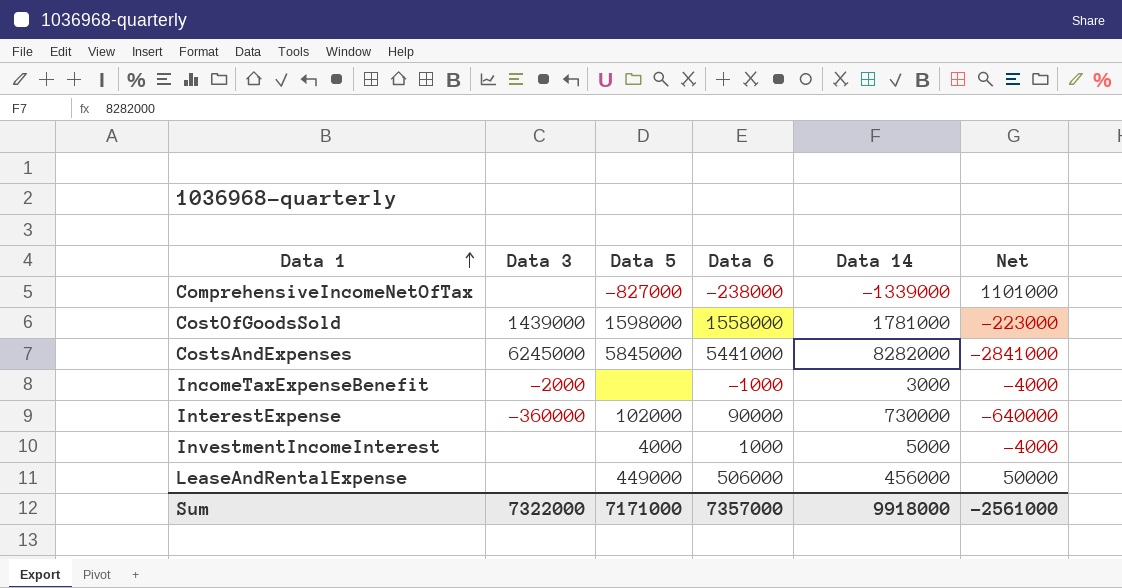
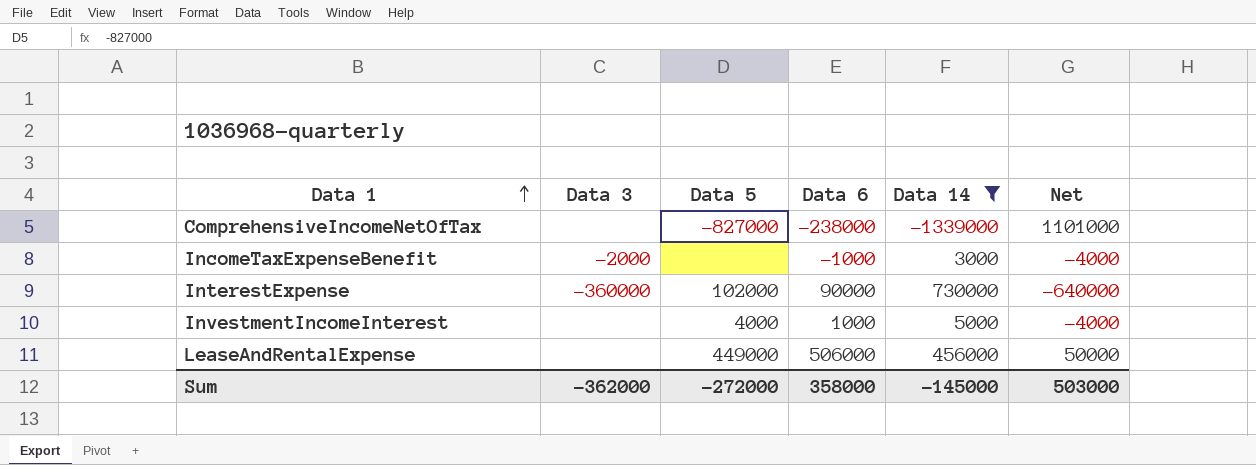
filter: none -> Data 14 <= 730000
Sum | Data 3: 7322000 -> -362000
Sum | Data 5: 7171000 -> -272000
Sum | Data 6: 7357000 -> 358000
Sum | Data 14: 9918000 -> -145000
Sum | Net: -2561000 -> 503000

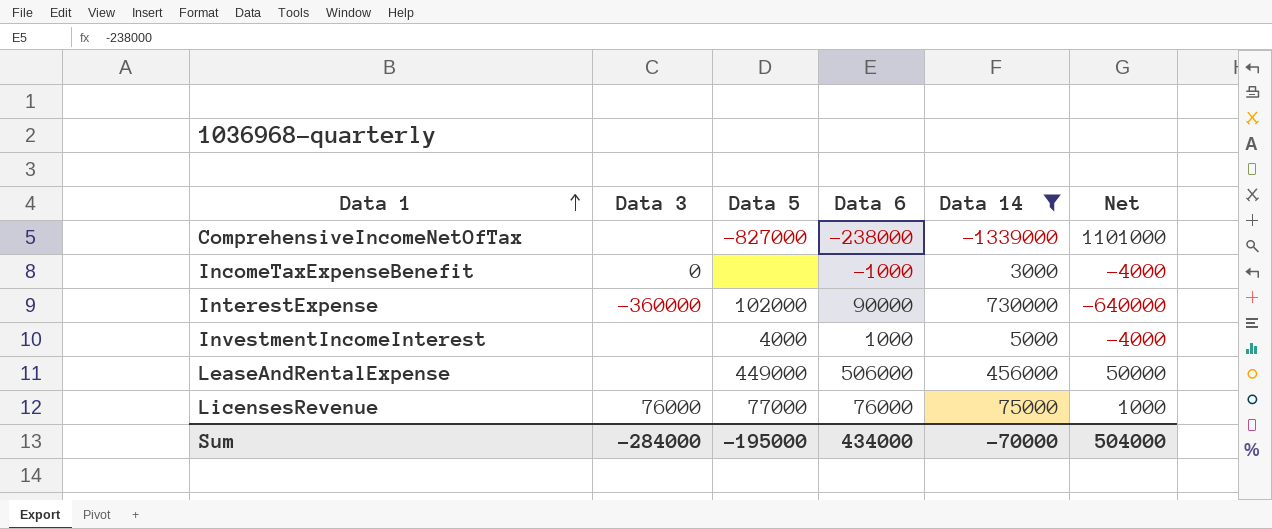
IncomeTaxExpenseBenefit | Data 3: -2000 -> 0
row LicensesRevenue: none -> 76000 | 77000 | 76000 | 75000 | 1000
Sum | Data 3: -362000 -> -284000
Sum | Data 5: -272000 -> -195000
Sum | Data 6: 358000 -> 434000
Sum | Data 14: -145000 -> -70000
Sum | Net: 503000 -> 504000

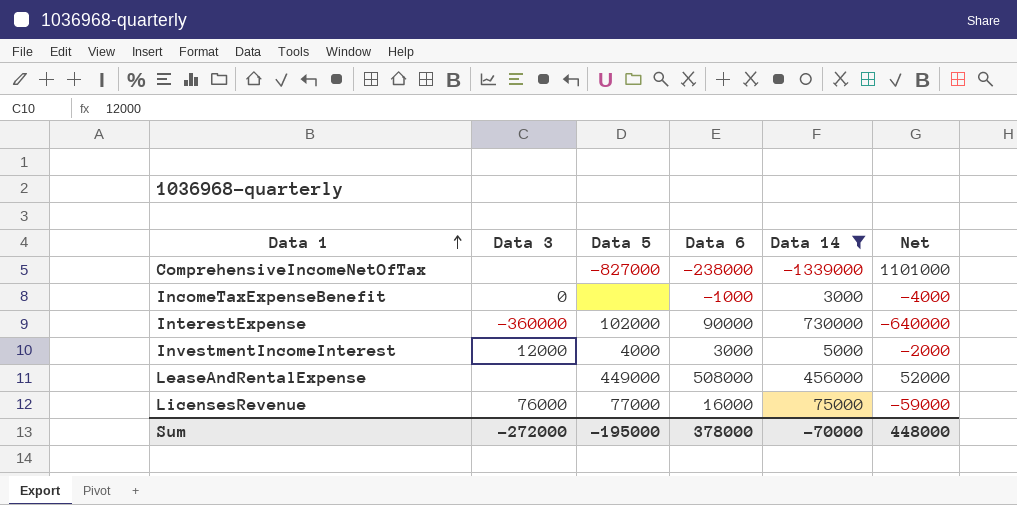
InvestmentIncomeInterest | Data 3: none -> 12000
InvestmentIncomeInterest | Data 6: 1000 -> 3000
InvestmentIncomeInterest | Net: -4000 -> -2000
LeaseAndRentalExpense | Data 6: 506000 -> 508000
LeaseAndRentalExpense | Net: 50000 -> 52000
LicensesRevenue | Data 6: 76000 -> 16000
LicensesRevenue | Net: 1000 -> -59000
Sum | Data 3: -284000 -> -272000
Sum | Data 6: 434000 -> 378000
Sum | Net: 504000 -> 448000

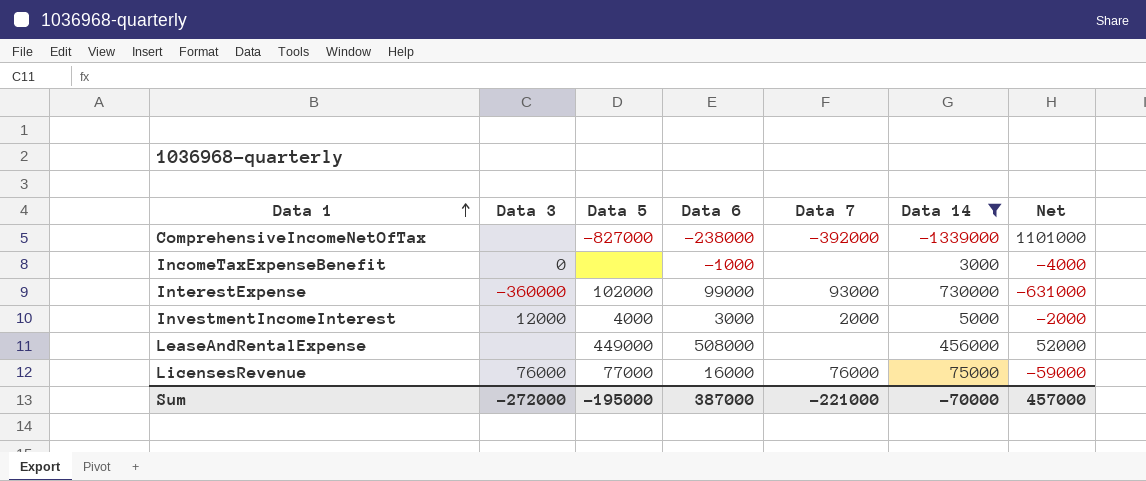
column Data 7 | position: none -> 5
InterestExpense | Data 6: 90000 -> 99000
InterestExpense | Net: -640000 -> -631000
Sum | Data 6: 378000 -> 387000
Sum | Net: 448000 -> 457000

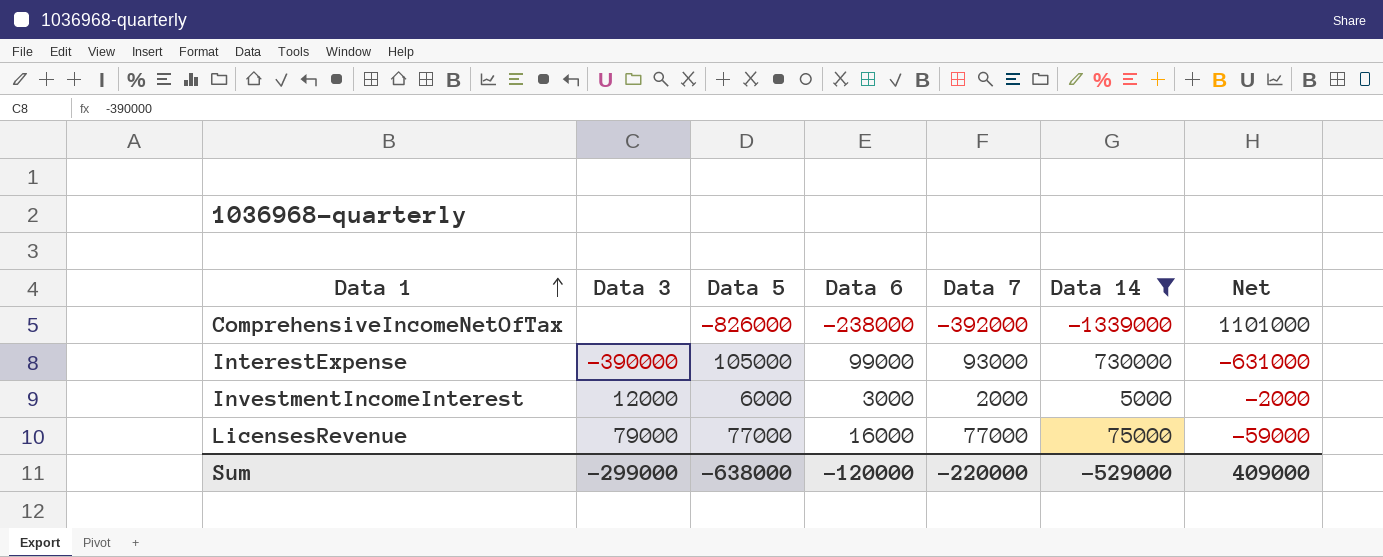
row IncomeTaxExpenseBenefit: 0 | none | -1000 | none | 3000 | -4000 -> none
row LeaseAndRentalExpense: none | 449000 | 508000 | none | 456000 | 52000 -> none
ComprehensiveIncomeNetOfTax | Data 5: -827000 -> -826000
InterestExpense | Data 3: -360000 -> -390000
InterestExpense | Data 5: 102000 -> 105000
InvestmentIncomeInterest | Data 5: 4000 -> 6000
LicensesRevenue | Data 3: 76000 -> 79000
LicensesRevenue | Data 7: 76000 -> 77000
Sum | Data 3: -272000 -> -299000
Sum | Data 5: -195000 -> -638000
Sum | Data 6: 387000 -> -120000
Sum | Data 7: -221000 -> -220000
Sum | Data 14: -70000 -> -529000
Sum | Net: 457000 -> 409000

